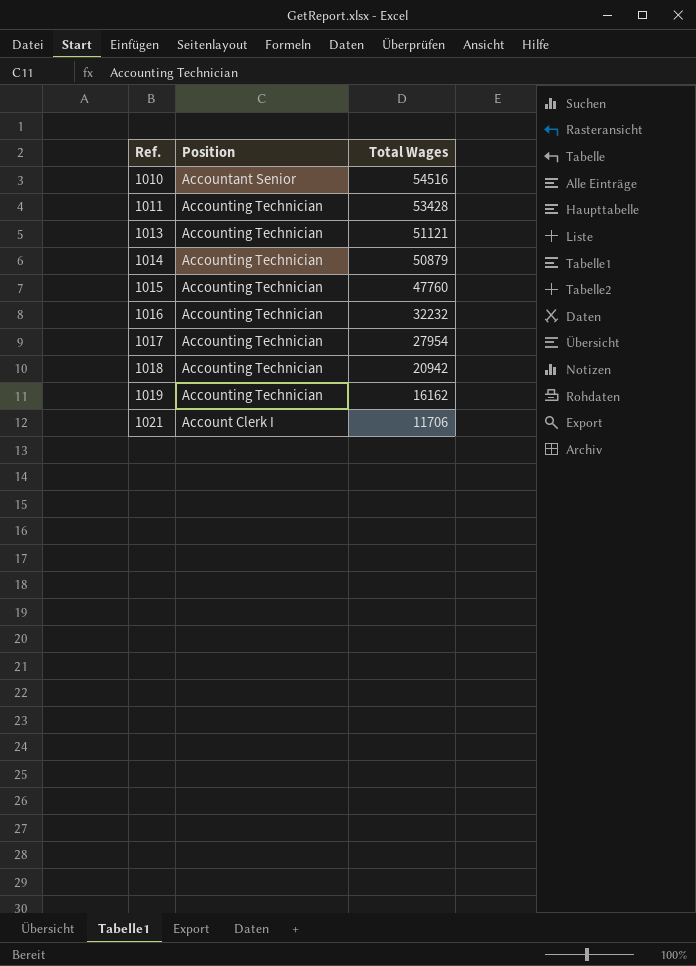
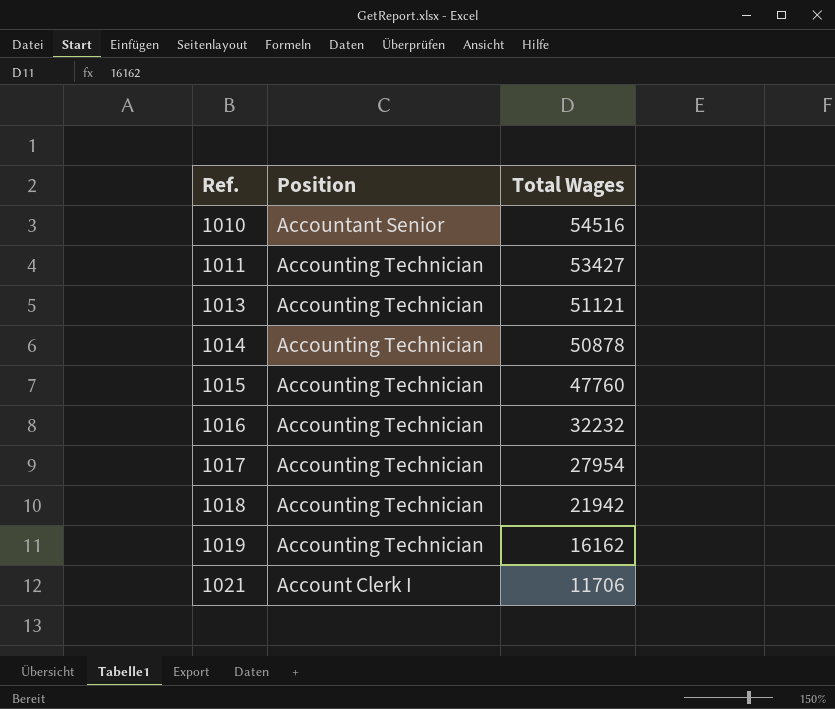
1011 | Total Wages: 53428 -> 53427
1014 | Total Wages: 50879 -> 50878
1018 | Total Wages: 20942 -> 21942

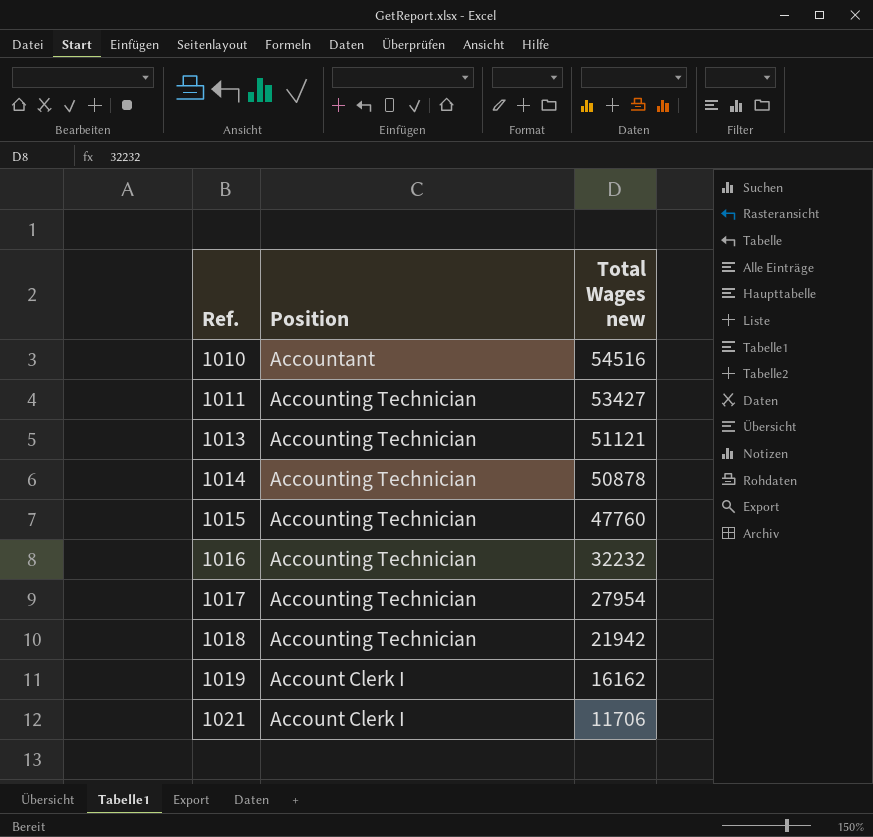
column name: Total Wages -> Total Wages new
1010 | Position: Accountant Senior -> Accountant
1019 | Position: Accounting Technician -> Account Clerk I

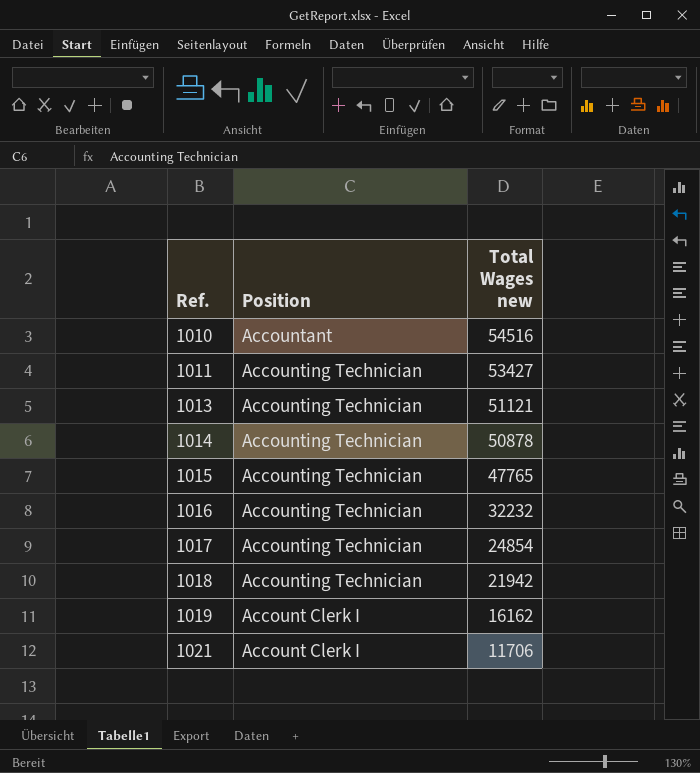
1015 | Total Wages new: 47760 -> 47765
1017 | Total Wages new: 27954 -> 24854

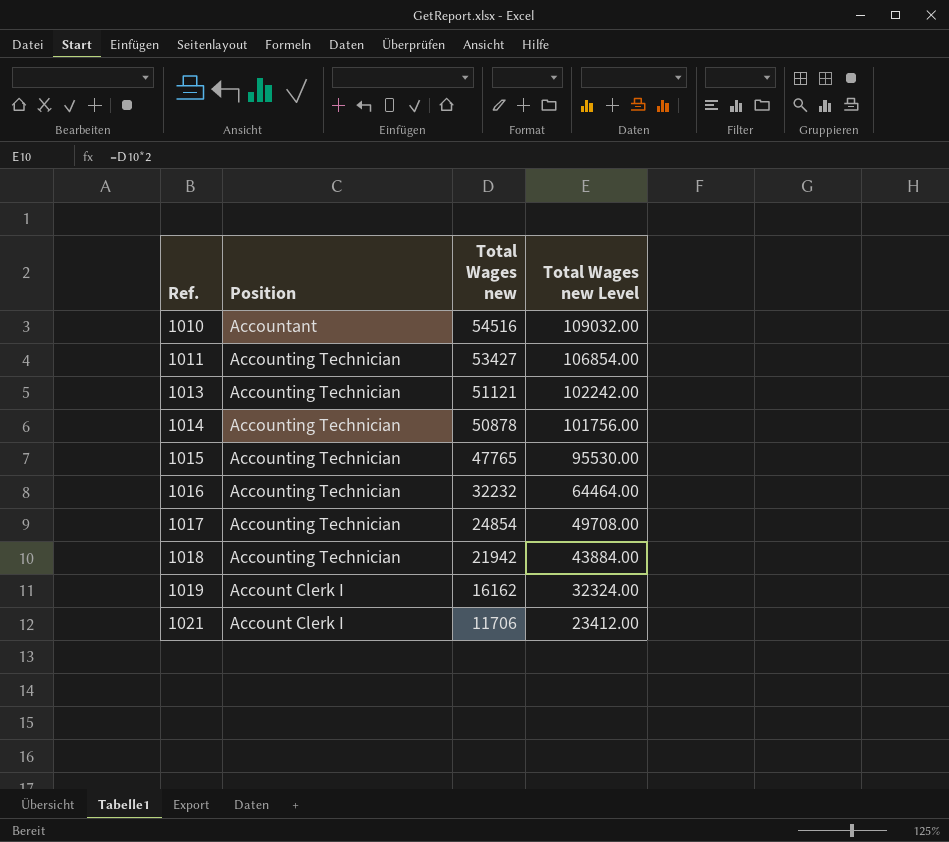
column Total Wages new Level | formula: none -> [Total Wages new] * 2

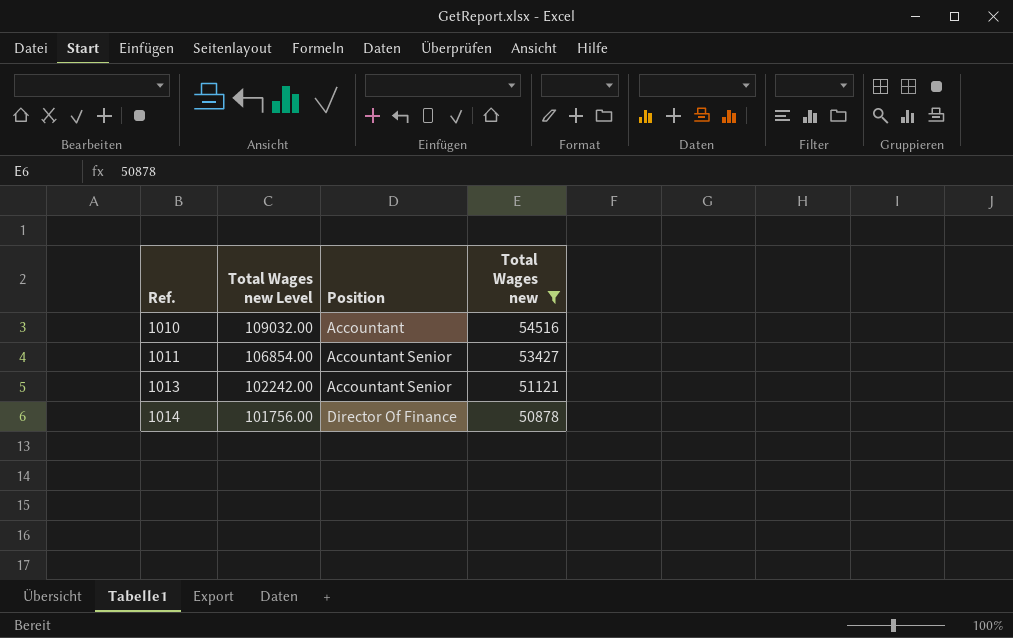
filter: none -> Total Wages new >= 50878
column Total Wages new Level | position: 4 -> 2
1011 | Position: Accounting Technician -> Accountant Senior
1013 | Position: Accounting Technician -> Accountant Senior
1014 | Position: Accounting Technician -> Director Of Finance

